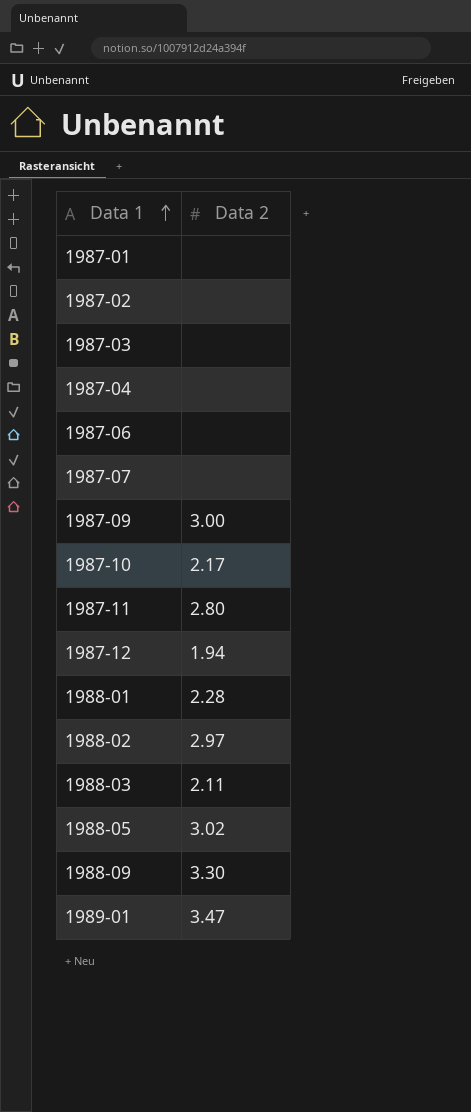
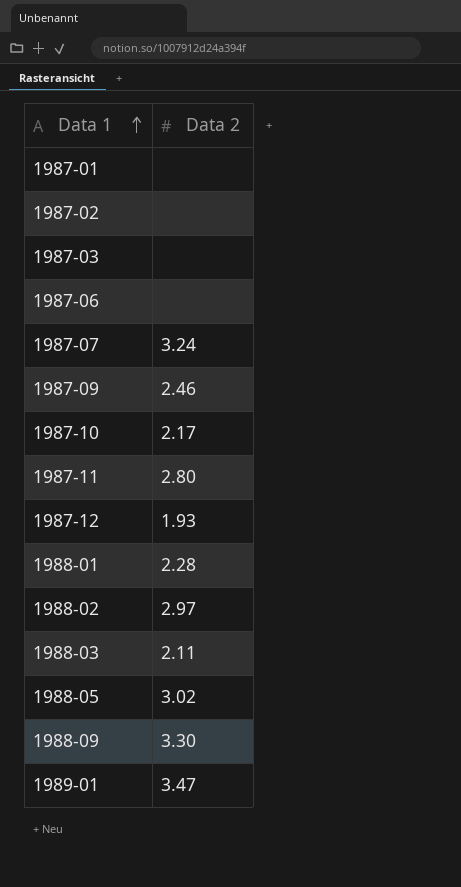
row 1987-04: none -> none
1987-07 | Data 2: none -> 3.24
1987-09 | Data 2: 3.00 -> 2.46
1987-12 | Data 2: 1.94 -> 1.93

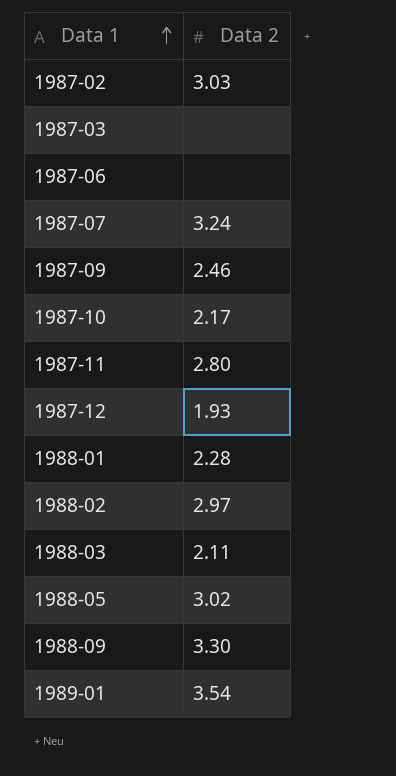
row 1987-01: none -> none
1987-02 | Data 2: none -> 3.03
1989-01 | Data 2: 3.47 -> 3.54

